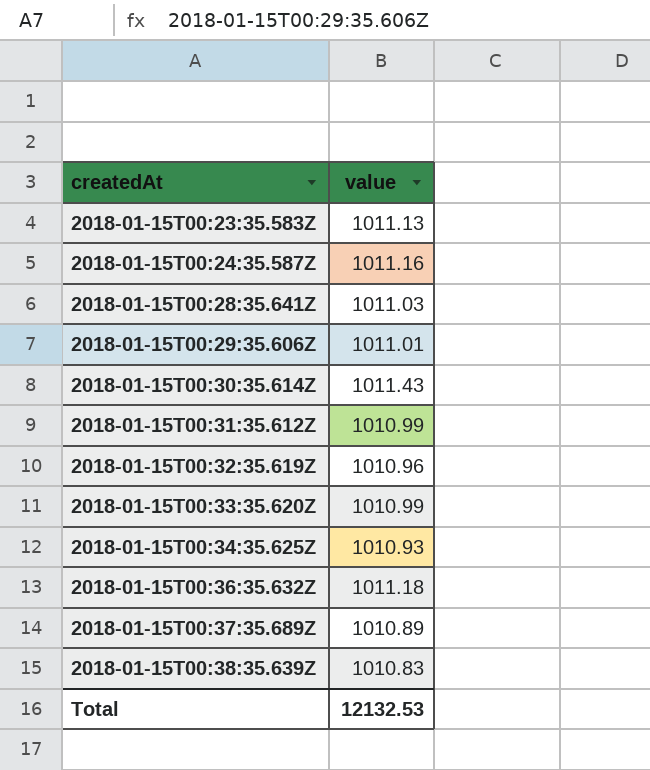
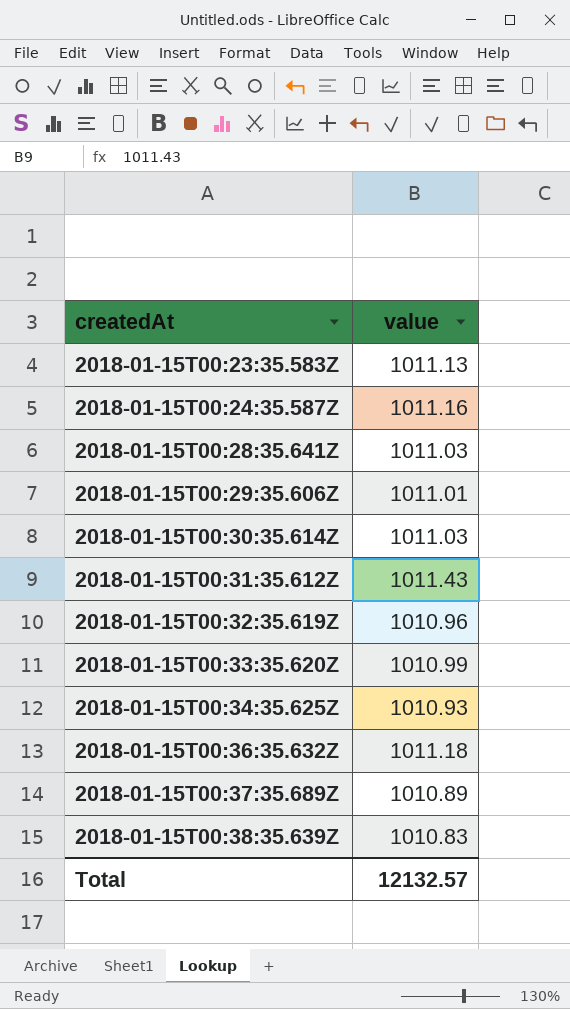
2018-01-15T00:30:35.614Z | value: 1011.43 -> 1011.03
2018-01-15T00:31:35.612Z | value: 1010.99 -> 1011.43
Total | value: 12132.53 -> 12132.57

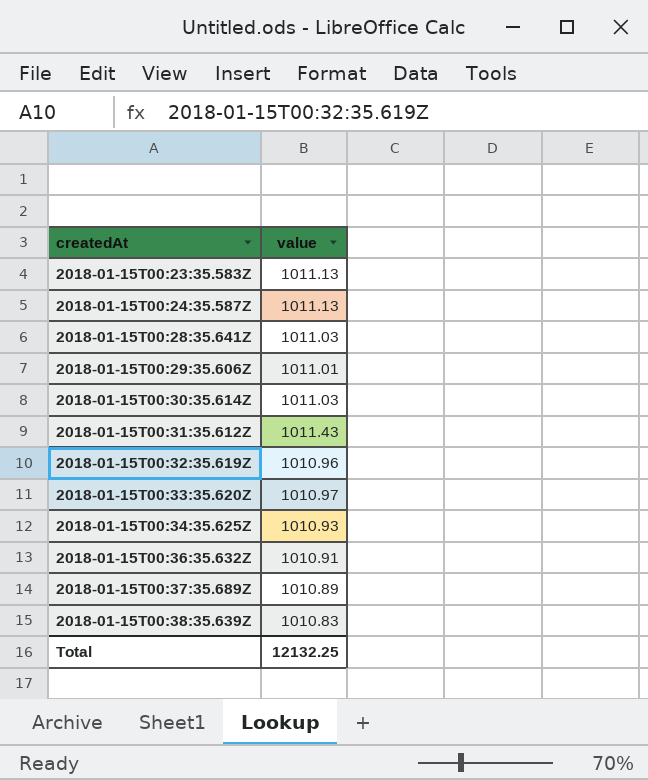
2018-01-15T00:24:35.587Z | value: 1011.16 -> 1011.13
2018-01-15T00:33:35.620Z | value: 1010.99 -> 1010.97
2018-01-15T00:36:35.632Z | value: 1011.18 -> 1010.91
Total | value: 12132.57 -> 12132.25

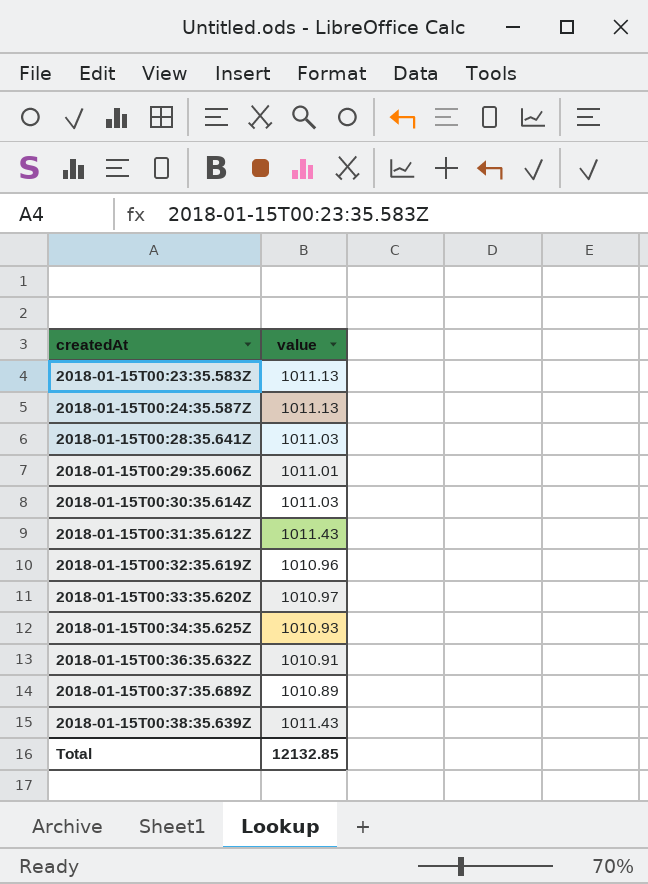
2018-01-15T00:38:35.639Z | value: 1010.83 -> 1011.43
Total | value: 12132.25 -> 12132.85

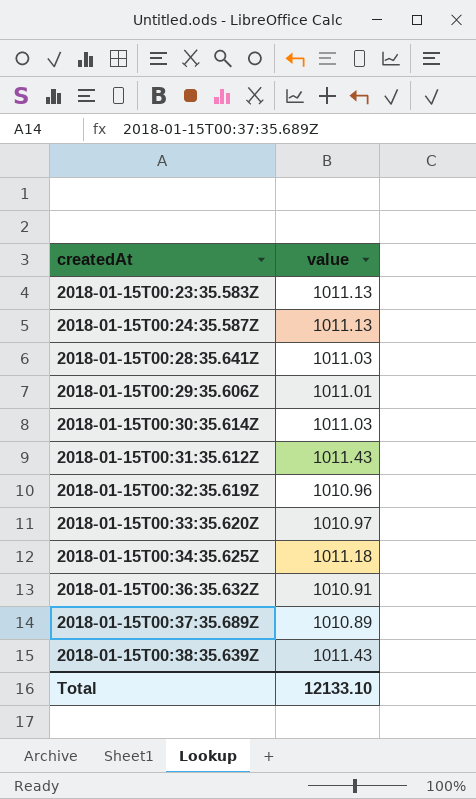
2018-01-15T00:34:35.625Z | value: 1010.93 -> 1011.18
Total | value: 12132.85 -> 12133.10

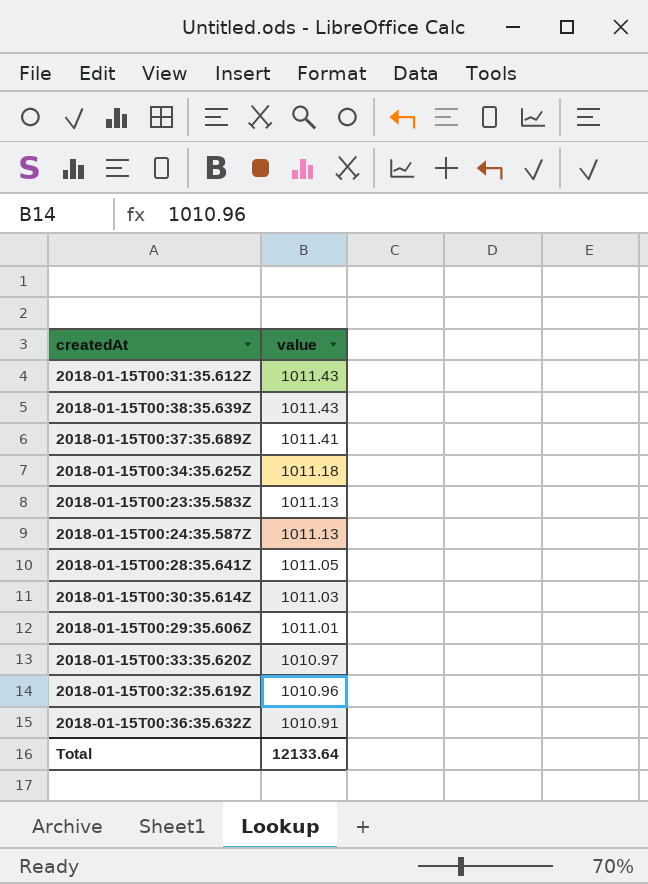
row order: createdAt ascending -> value descending
2018-01-15T00:37:35.689Z | value: 1010.89 -> 1011.41
2018-01-15T00:28:35.641Z | value: 1011.03 -> 1011.05
Total | value: 12133.10 -> 12133.64

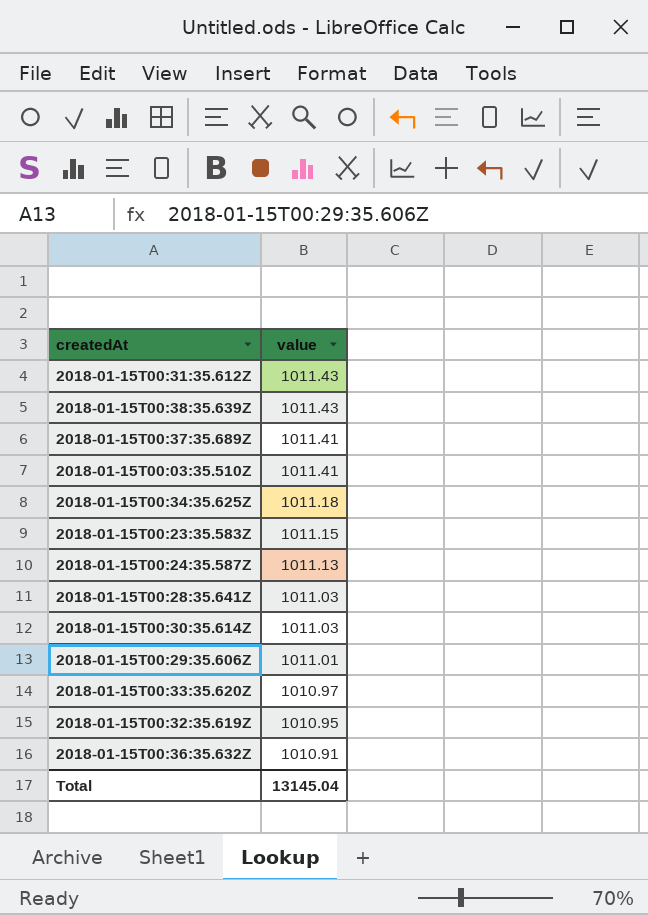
row 2018-01-15T00:03:35.510Z: none -> 1011.41
2018-01-15T00:23:35.583Z | value: 1011.13 -> 1011.15
2018-01-15T00:28:35.641Z | value: 1011.05 -> 1011.03
2018-01-15T00:32:35.619Z | value: 1010.96 -> 1010.95
Total | value: 12133.64 -> 13145.04

